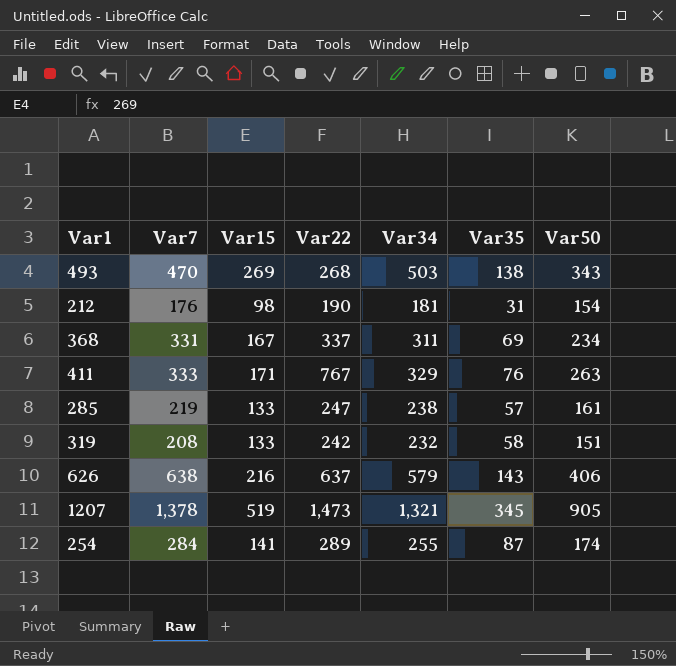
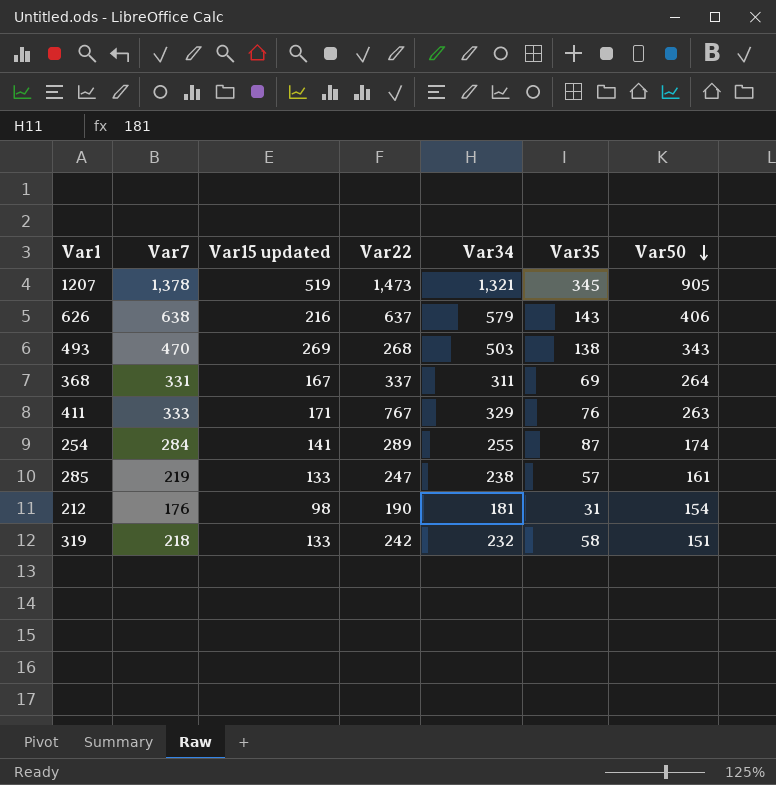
row order: none -> Var50 descending
column name: Var15 -> Var15 updated
368 | Var50: 234 -> 264
319 | Var7: 208 -> 218

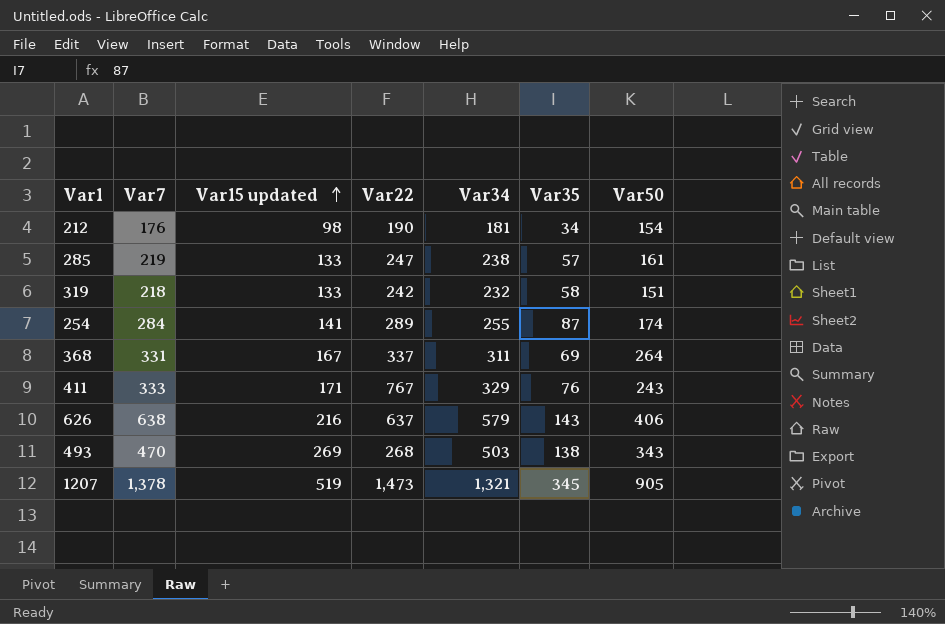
row order: Var50 descending -> Var15 updated ascending
212 | Var35: 31 -> 34
411 | Var50: 263 -> 243

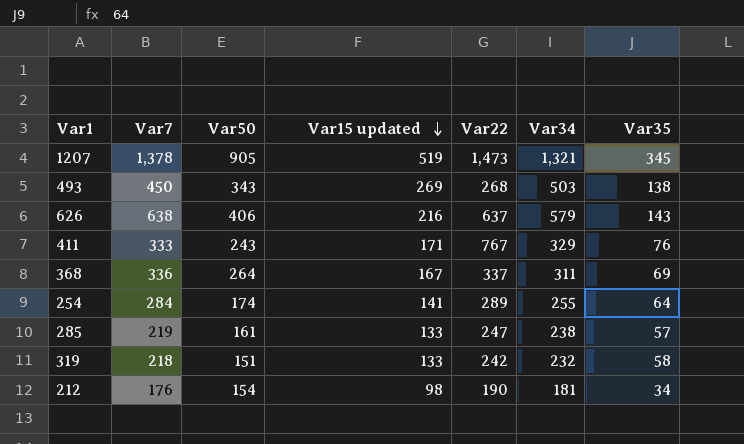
row order: Var15 updated ascending -> Var15 updated descending
column Var50 | position: 7 -> 3
493 | Var7: 470 -> 450
368 | Var7: 331 -> 336
254 | Var35: 87 -> 64

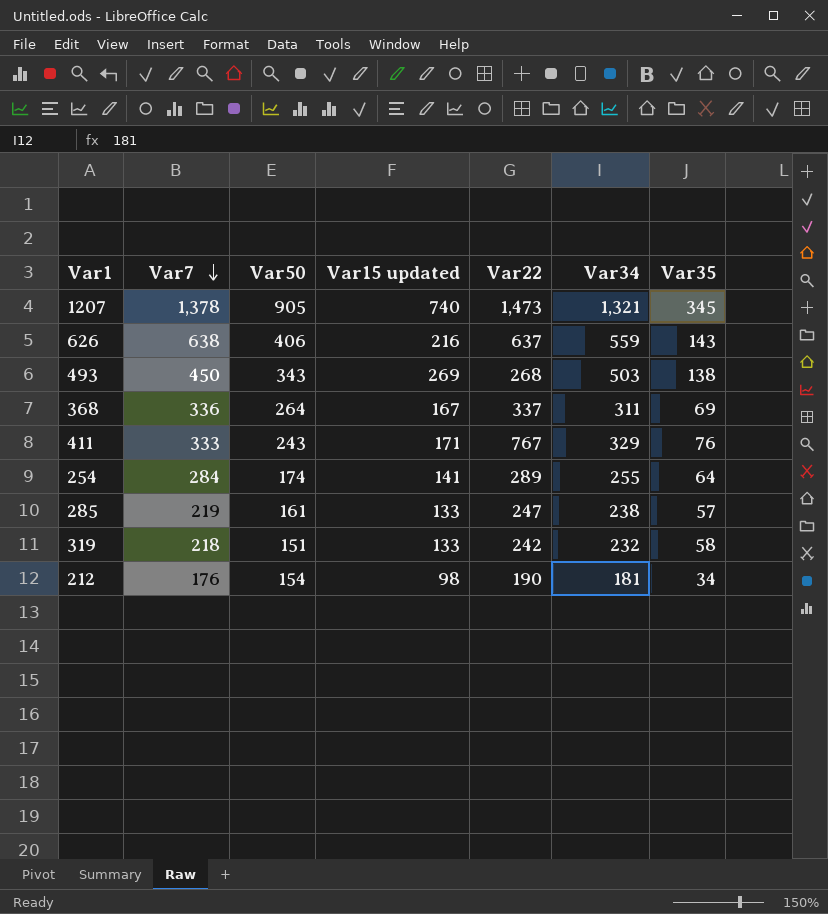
row order: Var15 updated descending -> Var7 descending
1207 | Var15 updated: 519 -> 740
626 | Var34: 579 -> 559

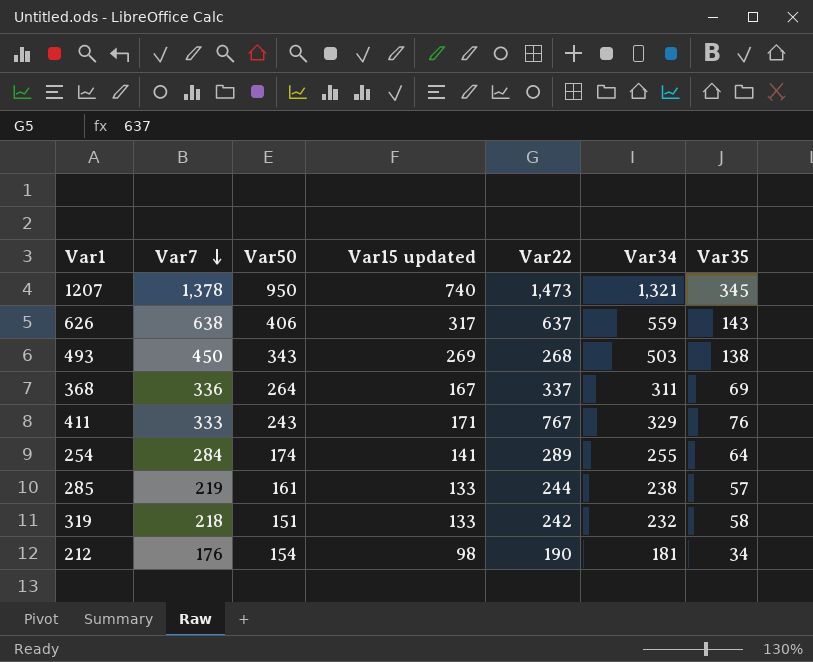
1207 | Var50: 905 -> 950
626 | Var15 updated: 216 -> 317
285 | Var22: 247 -> 244

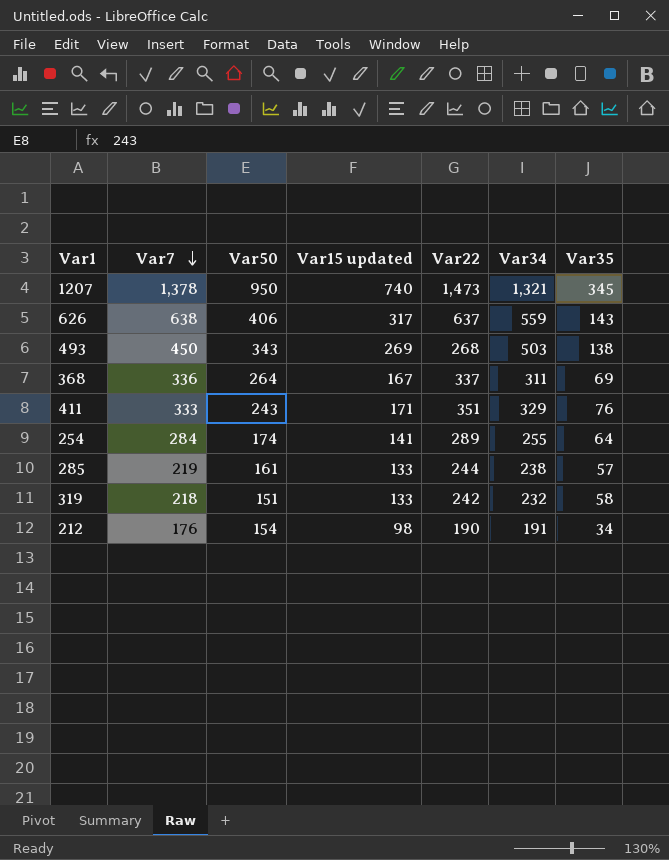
411 | Var22: 767 -> 351
212 | Var34: 181 -> 191

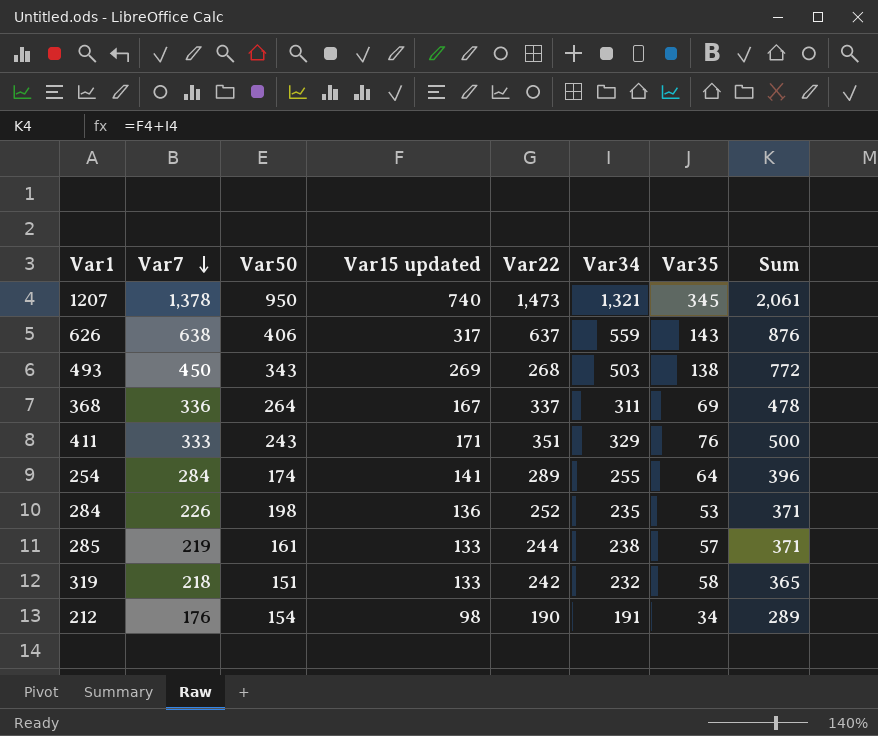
column Sum | formula: none -> [Var15 updated] + [Var34]
row 284: none -> 226 | 198 | 136 | 252 | 235 | 53 | 371

